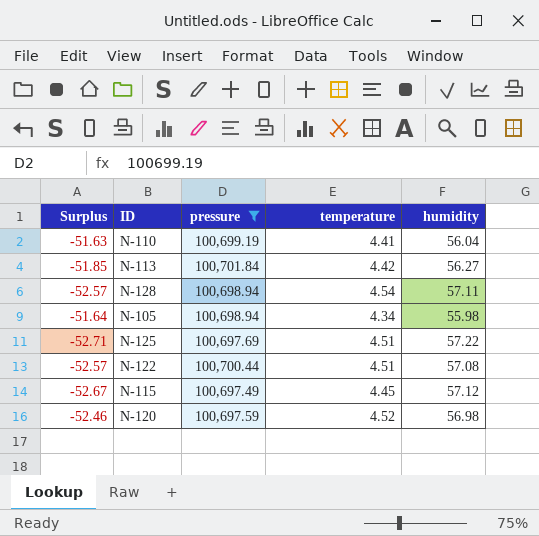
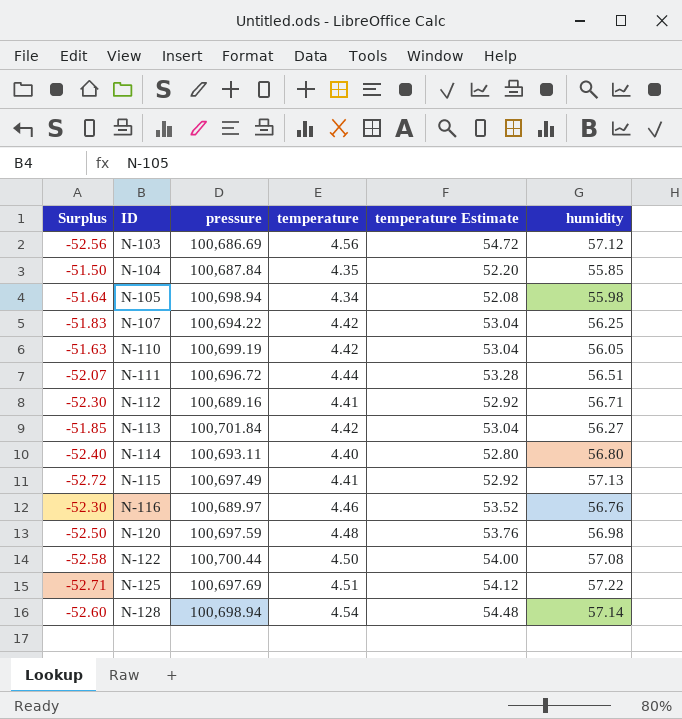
filter: pressure >= 100,697.49 -> none
row order: none -> ID ascending
column temperature Estimate | formula: none -> [temperature] * 12
N-110 | temperature: 4.41 -> 4.42
N-110 | humidity: 56.04 -> 56.05
N-115 | Surplus: -52.67 -> -52.72
N-115 | temperature: 4.45 -> 4.41
N-115 | humidity: 57.12 -> 57.13
N-120 | Surplus: -52.46 -> -52.50
N-120 | temperature: 4.52 -> 4.48
N-122 | Surplus: -52.57 -> -52.58
N-122 | temperature: 4.51 -> 4.50
N-128 | Surplus: -52.57 -> -52.60
N-128 | humidity: 57.11 -> 57.14

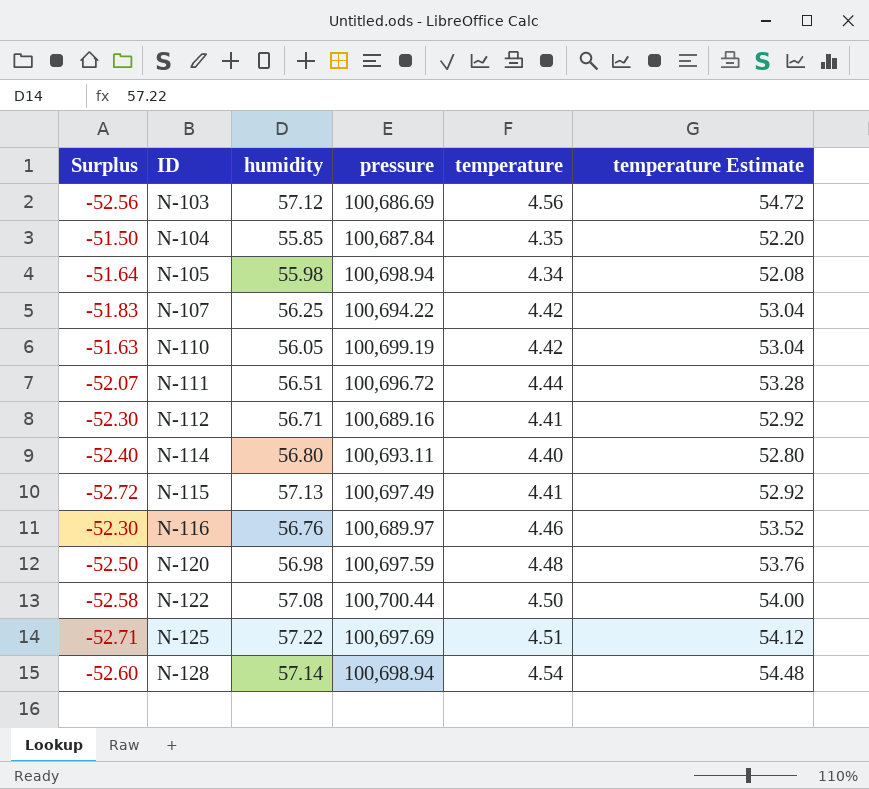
column humidity | position: 6 -> 3
row N-113: -51.85 | 100,701.84 | 4.42 | 53.04 | 56.27 -> none

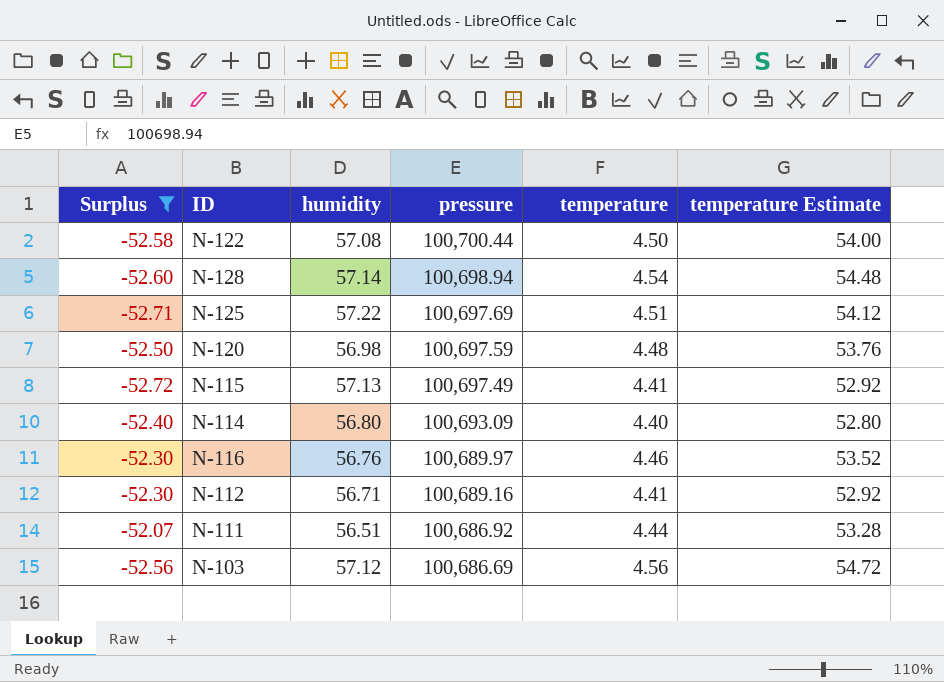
filter: none -> Surplus <= -52.07
row order: ID ascending -> pressure descending
N-114 | pressure: 100,693.11 -> 100,693.09
N-111 | pressure: 100,696.72 -> 100,686.92

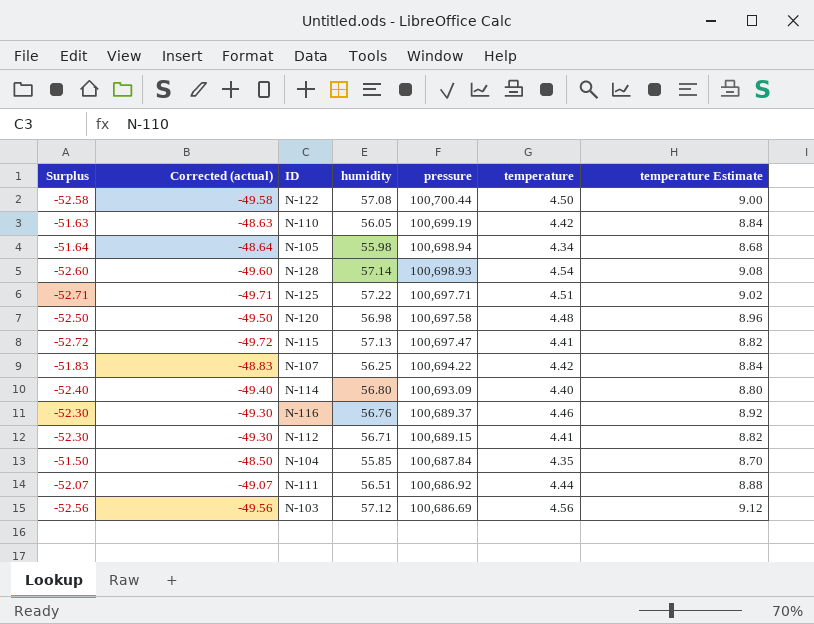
filter: Surplus <= -52.07 -> none
column Corrected (actual) | formula: none -> [Surplus] + 3
column temperature Estimate | formula: [temperature] * 12 -> [temperature] * 2
N-128 | pressure: 100,698.94 -> 100,698.93
N-125 | pressure: 100,697.69 -> 100,697.71
N-120 | pressure: 100,697.59 -> 100,697.58
N-115 | pressure: 100,697.49 -> 100,697.47
N-116 | pressure: 100,689.97 -> 100,689.37
N-112 | pressure: 100,689.16 -> 100,689.15

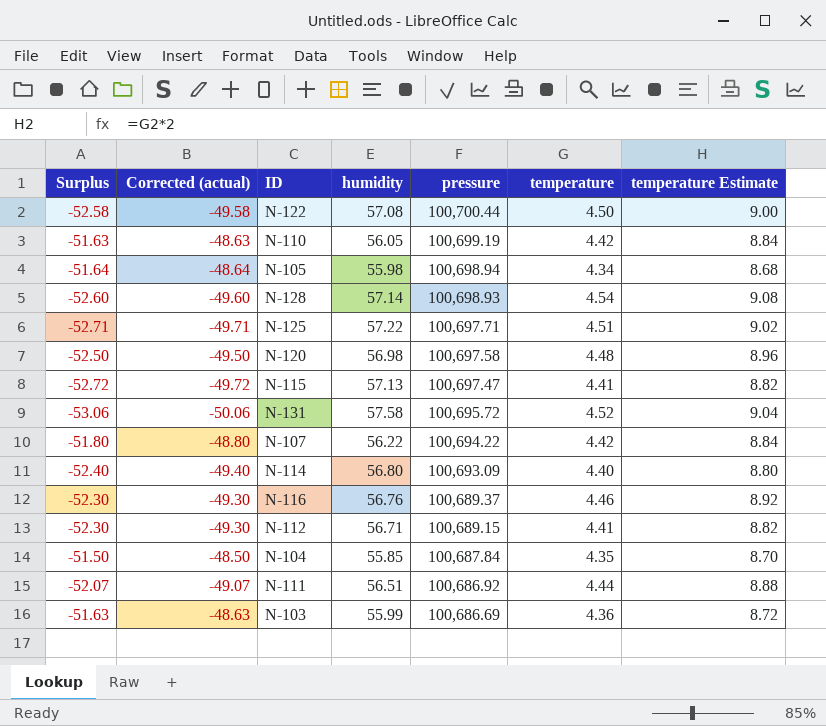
row N-131: none -> -53.06 | -50.06 | 57.58 | 100,695.72 | 4.52 | 9.04
N-107 | Surplus: -51.83 -> -51.80
N-107 | Corrected (actual): -48.83 -> -48.80
N-107 | humidity: 56.25 -> 56.22
N-103 | Surplus: -52.56 -> -51.63
N-103 | Corrected (actual): -49.56 -> -48.63
N-103 | humidity: 57.12 -> 55.99
N-103 | temperature: 4.56 -> 4.36
N-103 | temperature Estimate: 9.12 -> 8.72

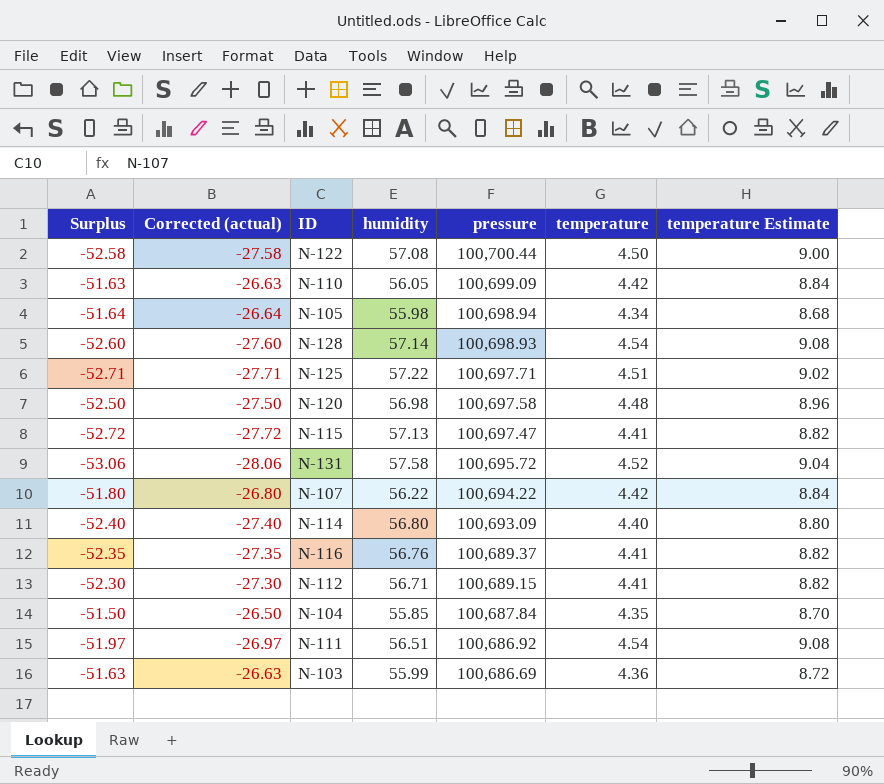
column Corrected (actual) | formula: [Surplus] + 3 -> [Surplus] + 25
N-110 | pressure: 100,699.19 -> 100,699.09
N-116 | Surplus: -52.30 -> -52.35
N-116 | temperature: 4.46 -> 4.41
N-116 | temperature Estimate: 8.92 -> 8.82
N-111 | Surplus: -52.07 -> -51.97
N-111 | temperature: 4.44 -> 4.54
N-111 | temperature Estimate: 8.88 -> 9.08

